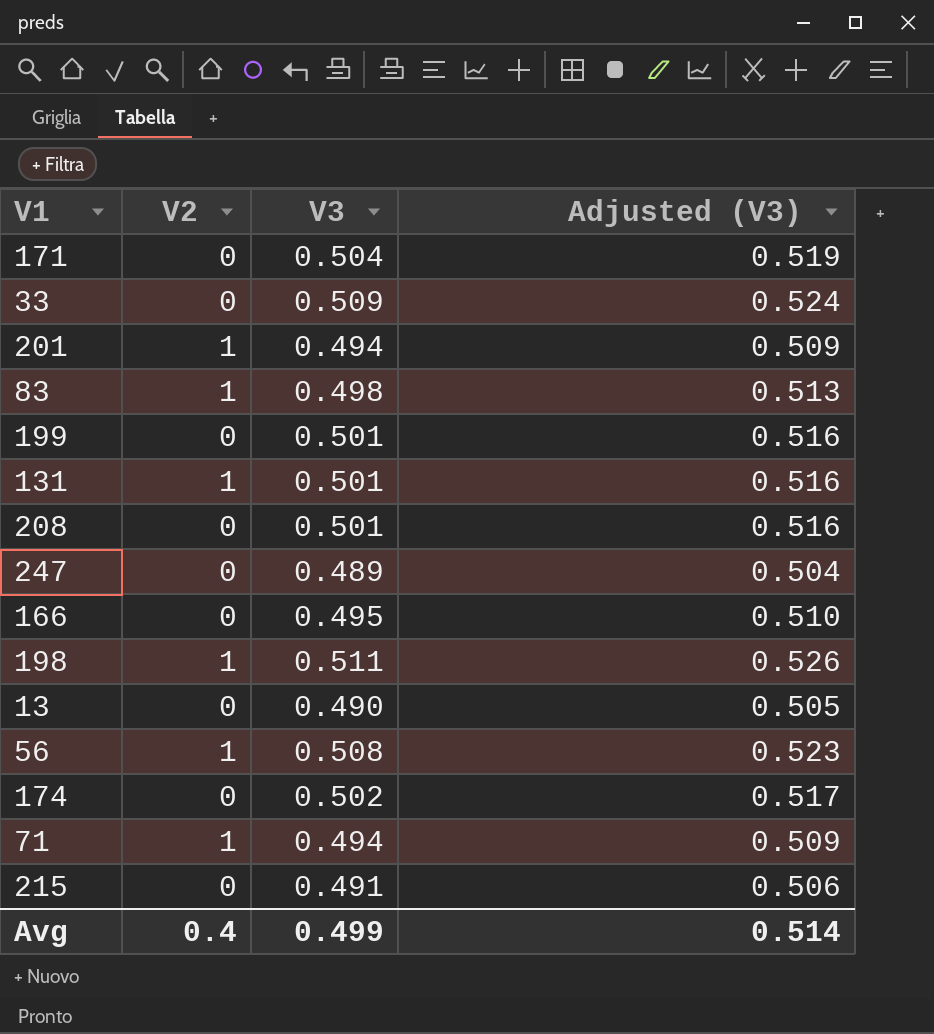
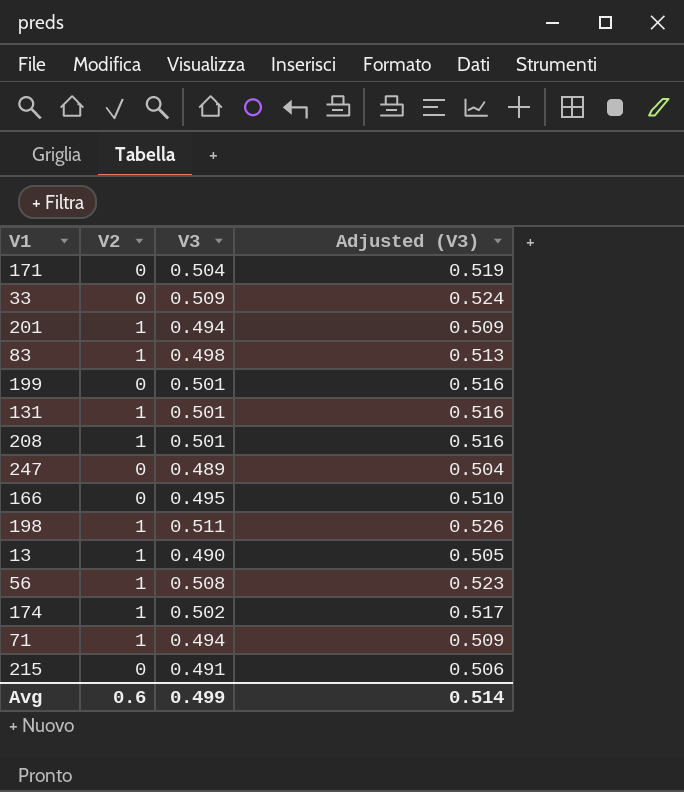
208 | V2: 0 -> 1
13 | V2: 0 -> 1
174 | V2: 0 -> 1
Avg | V2: 0.4 -> 0.6

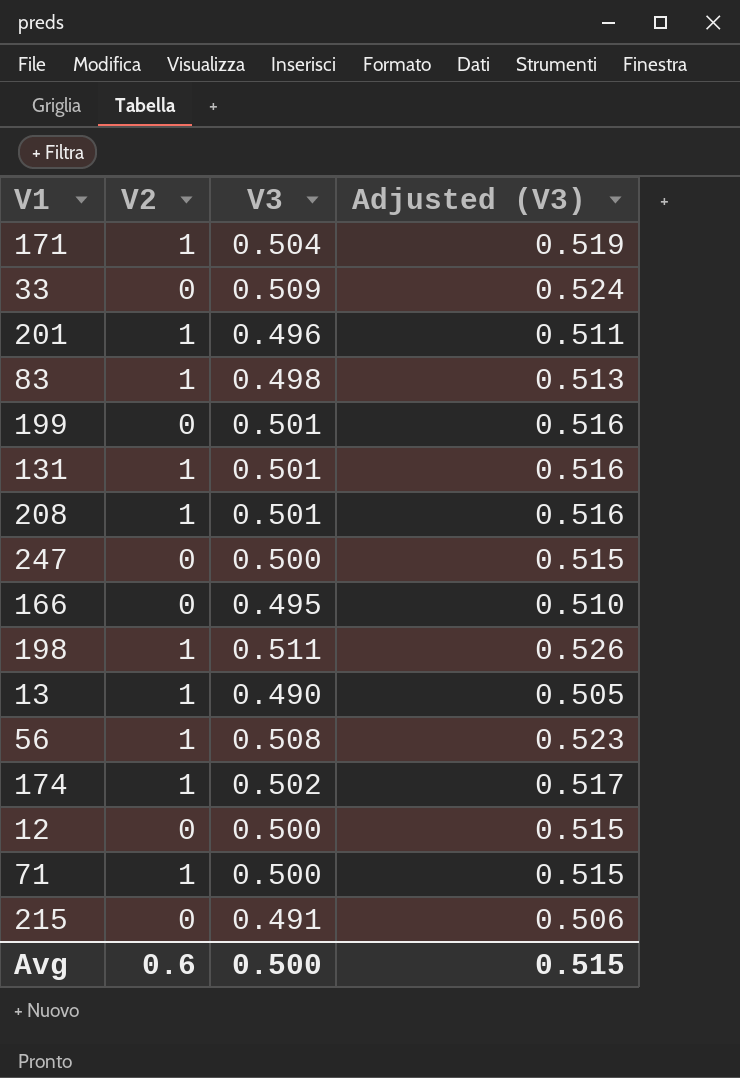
171 | V2: 0 -> 1
201 | V3: 0.494 -> 0.496
201 | Adjusted (V3): 0.509 -> 0.511
247 | V3: 0.489 -> 0.500
247 | Adjusted (V3): 0.504 -> 0.515
row 12: none -> 0 | 0.500 | 0.515
71 | V3: 0.494 -> 0.500
71 | Adjusted (V3): 0.509 -> 0.515
Avg | V3: 0.499 -> 0.500
Avg | Adjusted (V3): 0.514 -> 0.515

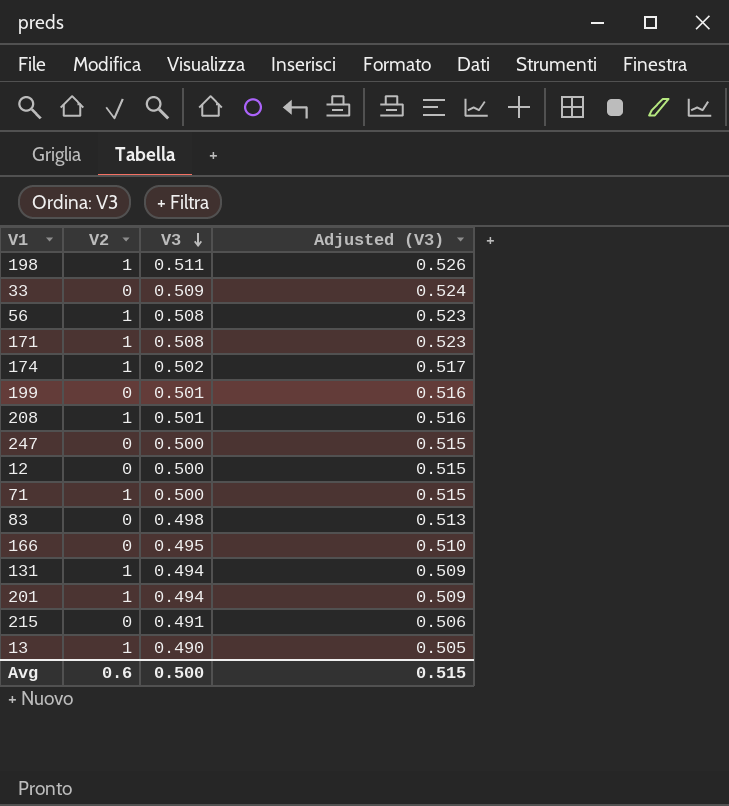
row order: none -> V3 descending
171 | V3: 0.504 -> 0.508
171 | Adjusted (V3): 0.519 -> 0.523
83 | V2: 1 -> 0
131 | V3: 0.501 -> 0.494
131 | Adjusted (V3): 0.516 -> 0.509
201 | V3: 0.496 -> 0.494
201 | Adjusted (V3): 0.511 -> 0.509

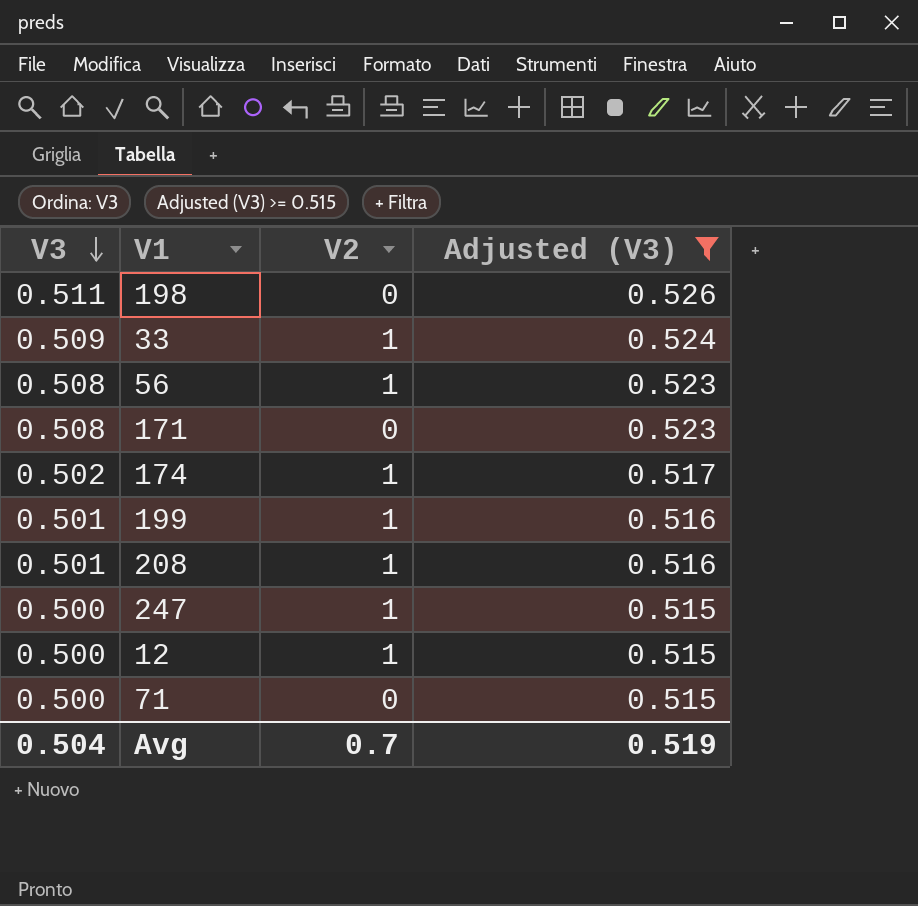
filter: none -> Adjusted (V3) >= 0.515
column V3 | position: 3 -> 1
198 | V2: 1 -> 0
33 | V2: 0 -> 1
171 | V2: 1 -> 0
199 | V2: 0 -> 1
247 | V2: 0 -> 1
12 | V2: 0 -> 1
71 | V2: 1 -> 0
Avg | V3: 0.500 -> 0.504
Avg | V2: 0.6 -> 0.7
Avg | Adjusted (V3): 0.515 -> 0.519

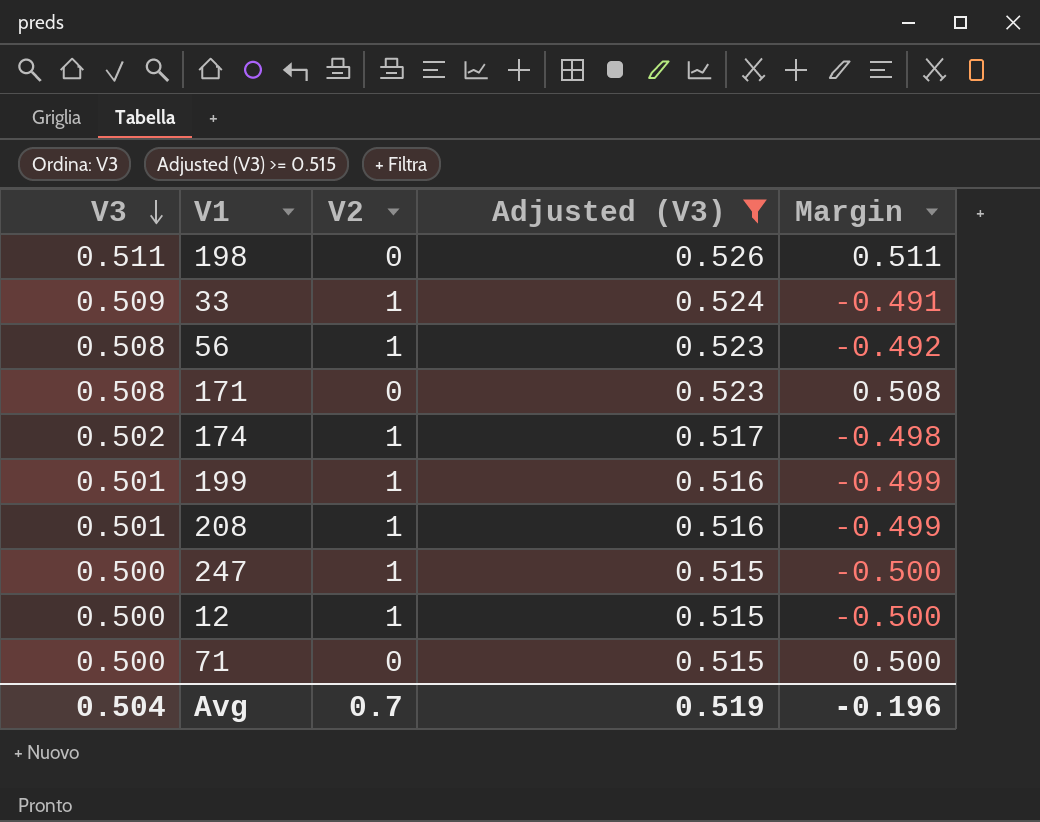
column Margin | formula: none -> [V3] - [V2]

